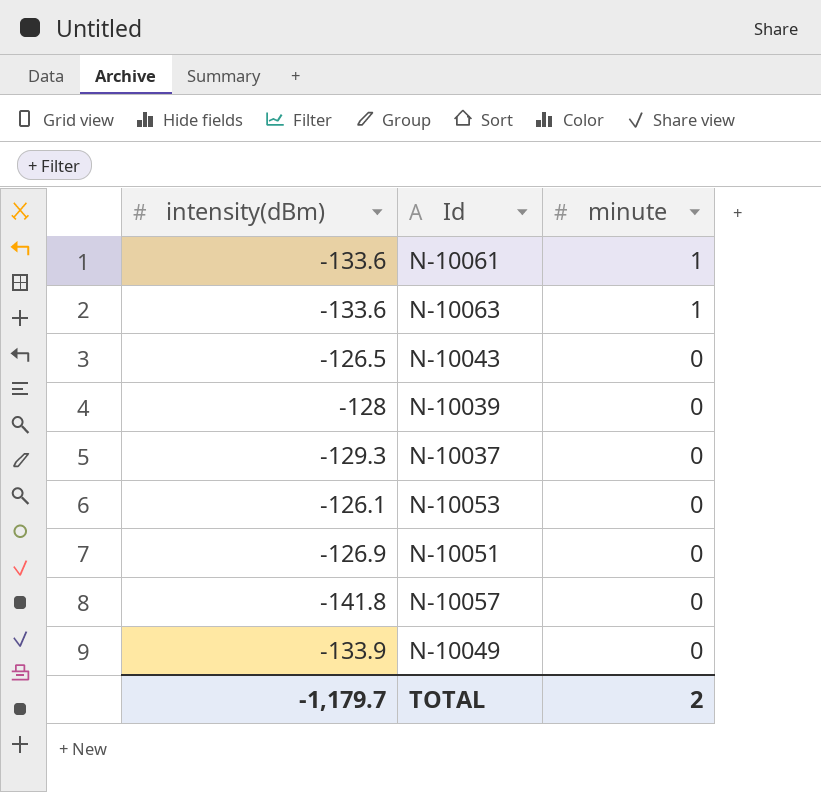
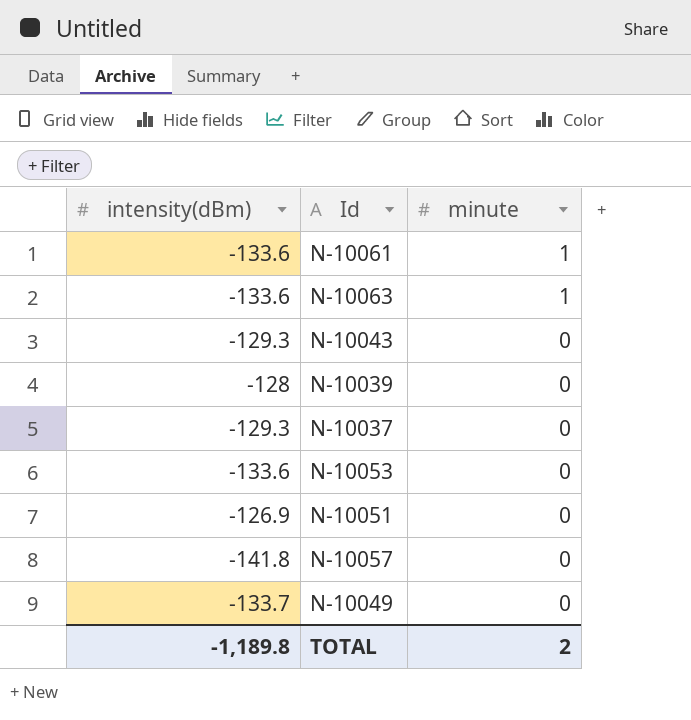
N-10043 | intensity(dBm): -126.5 -> -129.3
N-10053 | intensity(dBm): -126.1 -> -133.6
N-10049 | intensity(dBm): -133.9 -> -133.7
TOTAL | intensity(dBm): -1,179.7 -> -1,189.8

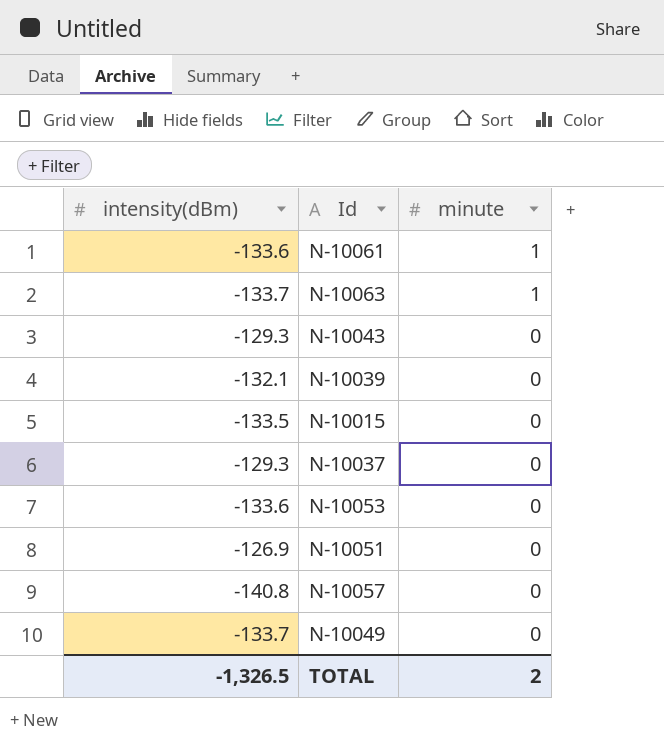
N-10063 | intensity(dBm): -133.6 -> -133.7
N-10039 | intensity(dBm): -128 -> -132.1
row N-10015: none -> -133.5 | 0
N-10057 | intensity(dBm): -141.8 -> -140.8
TOTAL | intensity(dBm): -1,189.8 -> -1,326.5

